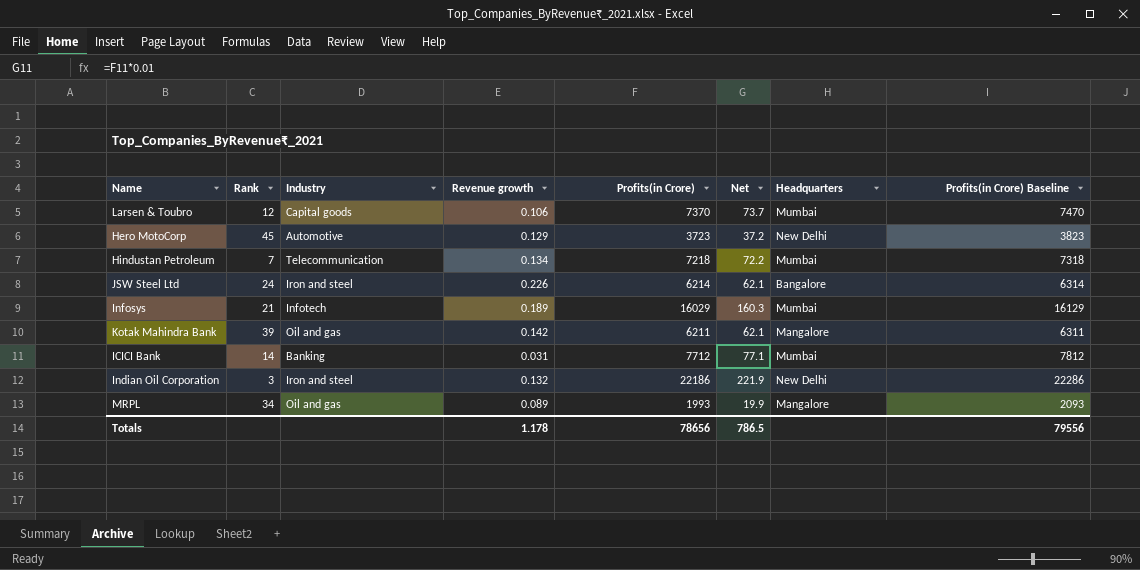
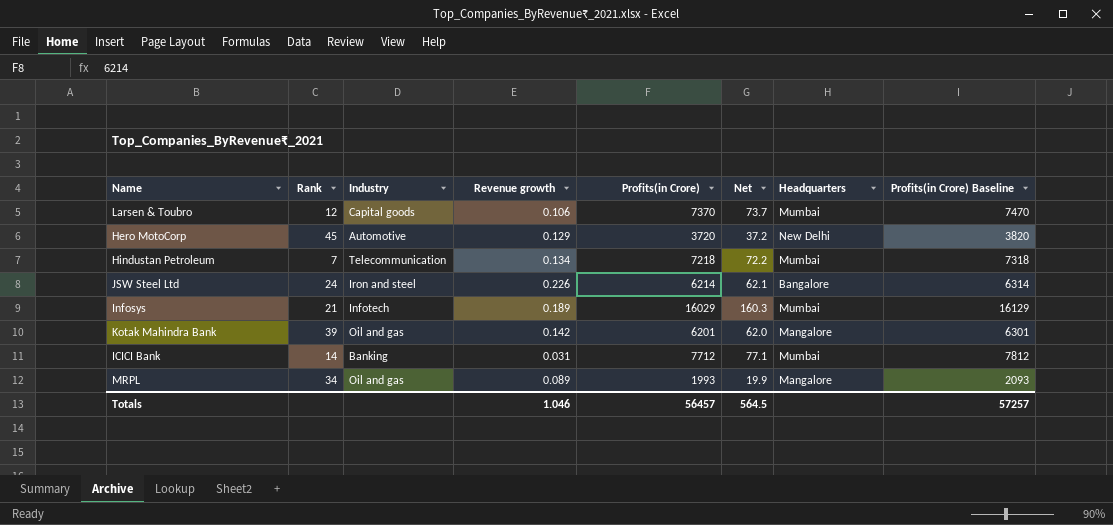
row Indian Oil Corporation: 3 | Iron and steel | 0.132 | 22186 | 221.9 | New Delhi | 22286 -> none
Hero MotoCorp | Profits(in Crore): 3723 -> 3720
Hero MotoCorp | Profits(in Crore) Baseline: 3823 -> 3820
Kotak Mahindra Bank | Profits(in Crore): 6211 -> 6201
Kotak Mahindra Bank | Net: 62.1 -> 62.0
Kotak Mahindra Bank | Profits(in Crore) Baseline: 6311 -> 6301
Totals | Revenue growth: 1.178 -> 1.046
Totals | Profits(in Crore): 78656 -> 56457
Totals | Net: 786.5 -> 564.5
Totals | Profits(in Crore) Baseline: 79556 -> 57257

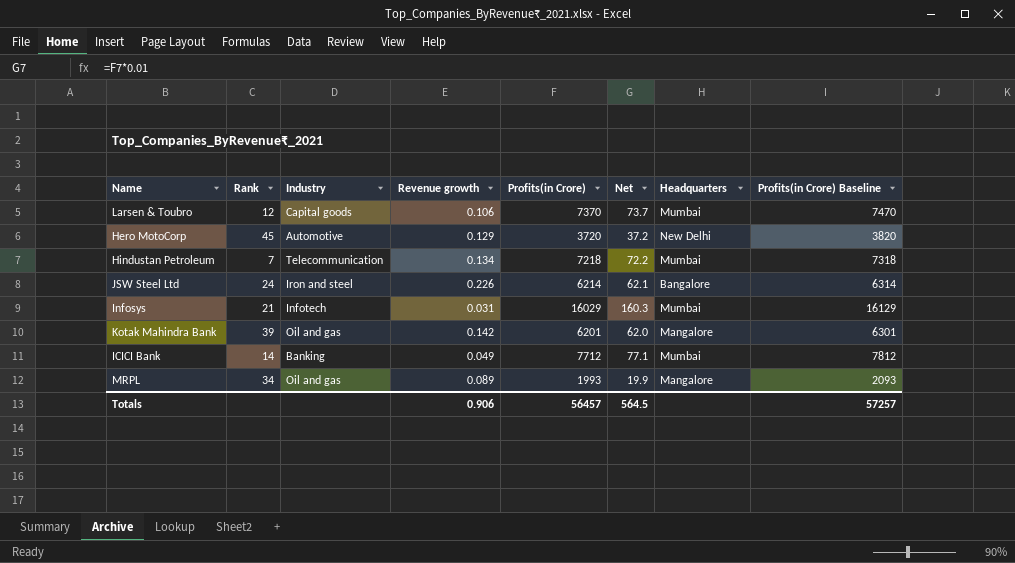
Infosys | Revenue growth: 0.189 -> 0.031
ICICI Bank | Revenue growth: 0.031 -> 0.049
Totals | Revenue growth: 1.046 -> 0.906

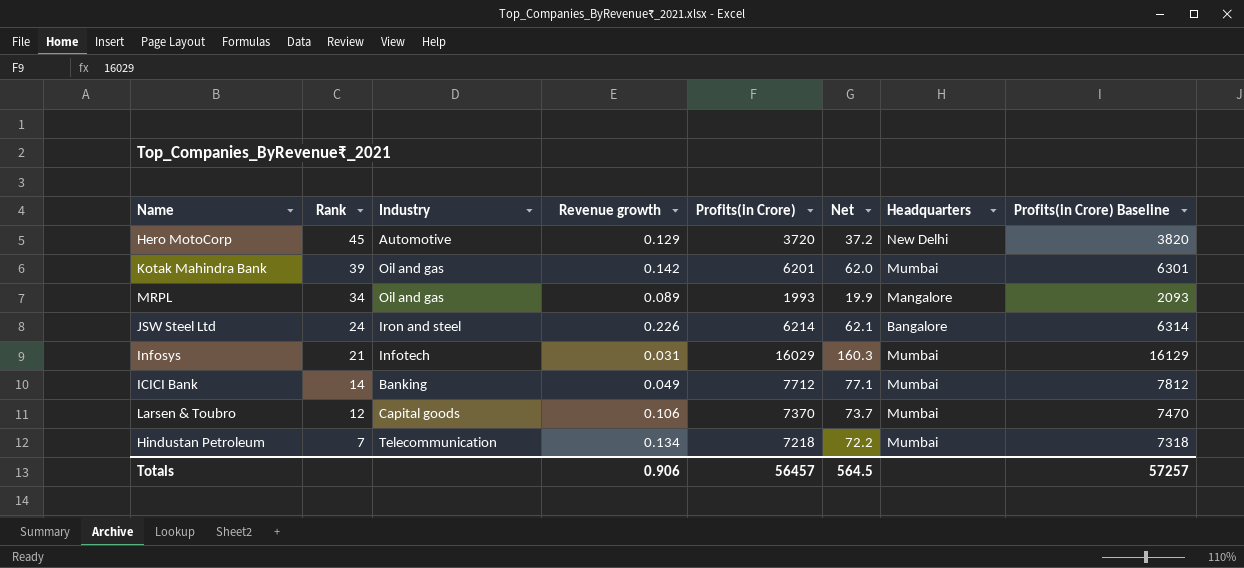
row order: none -> Rank descending
Kotak Mahindra Bank | Headquarters: Mangalore -> Mumbai

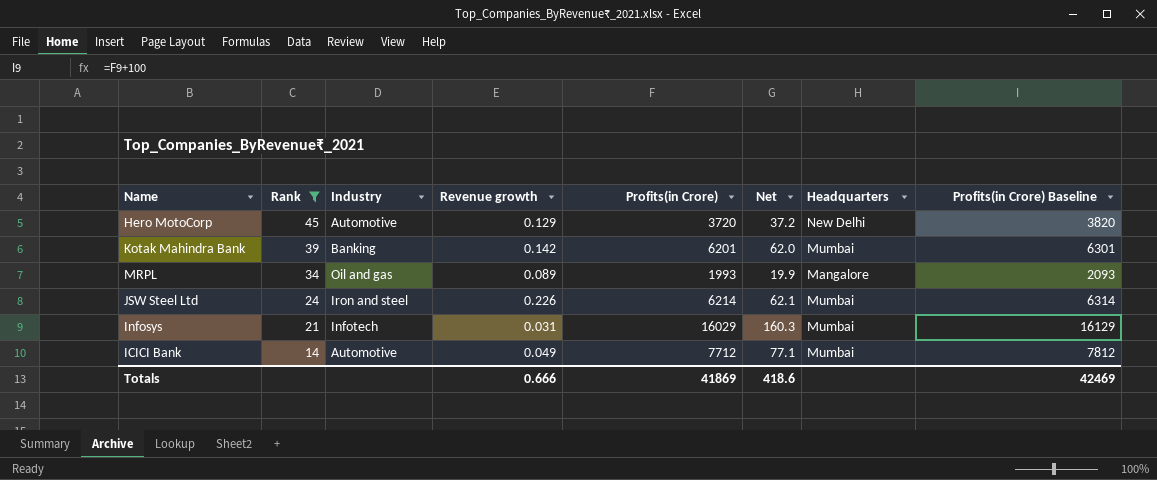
filter: none -> Rank >= 14
Kotak Mahindra Bank | Industry: Oil and gas -> Banking
JSW Steel Ltd | Headquarters: Bangalore -> Mumbai
ICICI Bank | Industry: Banking -> Automotive
Totals | Revenue growth: 0.906 -> 0.666
Totals | Profits(in Crore): 56457 -> 41869
Totals | Net: 564.5 -> 418.6
Totals | Profits(in Crore) Baseline: 57257 -> 42469

